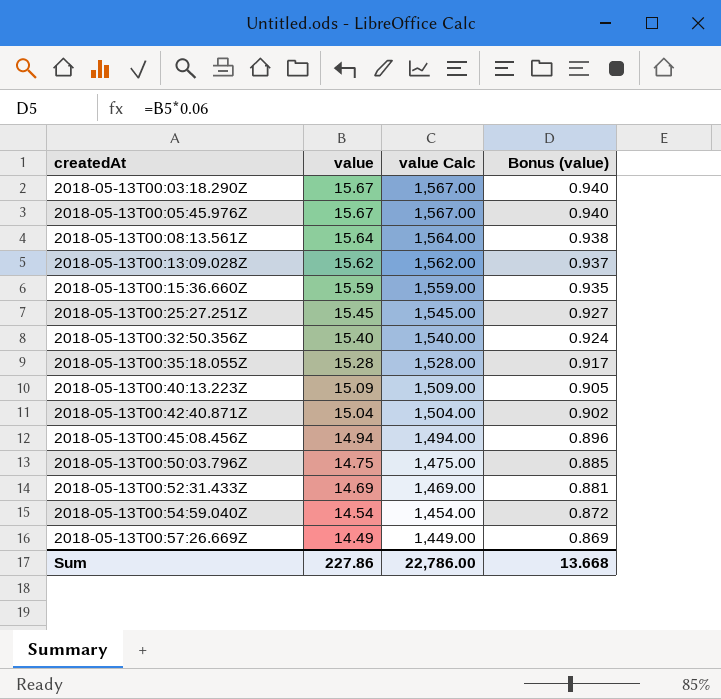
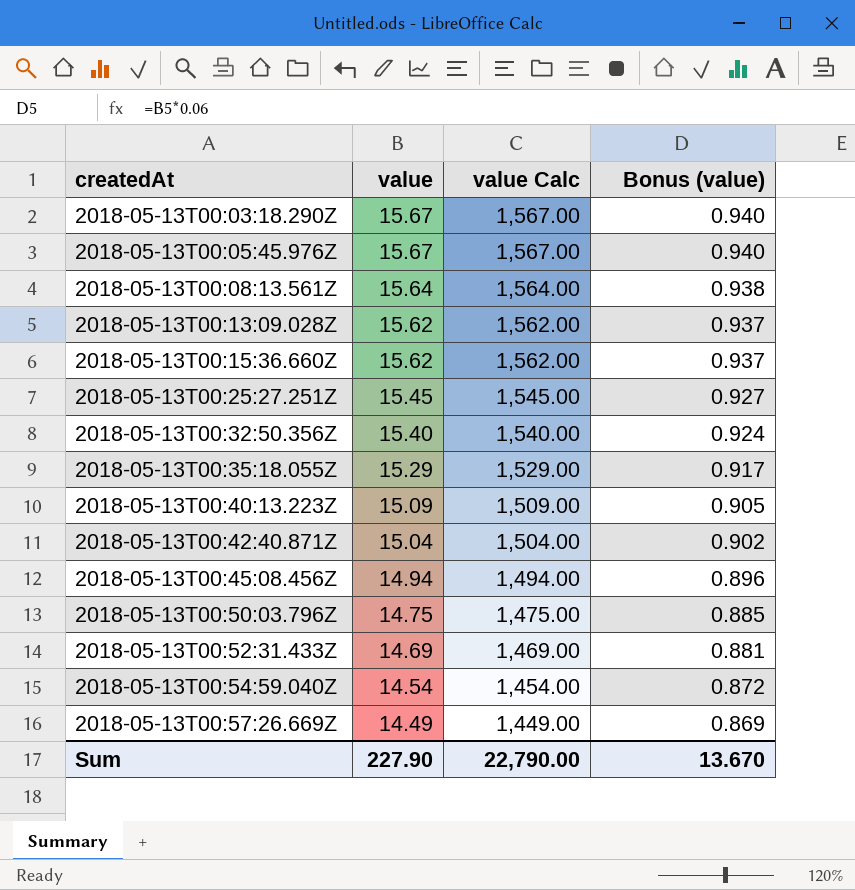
2018-05-13T00:15:36.660Z | value: 15.59 -> 15.62
2018-05-13T00:15:36.660Z | value Calc: 1,559.00 -> 1,562.00
2018-05-13T00:15:36.660Z | Bonus (value): 0.935 -> 0.937
2018-05-13T00:35:18.055Z | value: 15.28 -> 15.29
2018-05-13T00:35:18.055Z | value Calc: 1,528.00 -> 1,529.00
Sum | value: 227.86 -> 227.90
Sum | value Calc: 22,786.00 -> 22,790.00
Sum | Bonus (value): 13.668 -> 13.670

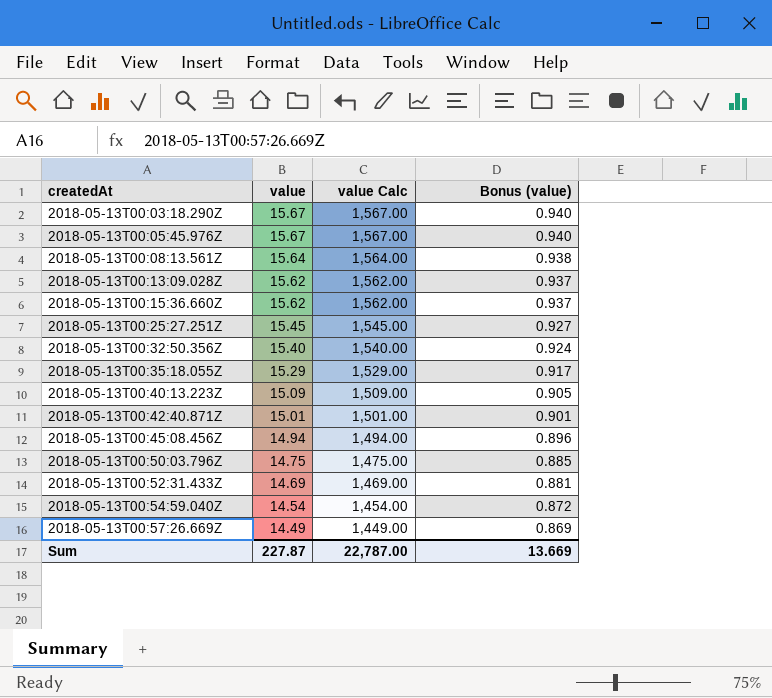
2018-05-13T00:42:40.871Z | value: 15.04 -> 15.01
2018-05-13T00:42:40.871Z | value Calc: 1,504.00 -> 1,501.00
2018-05-13T00:42:40.871Z | Bonus (value): 0.902 -> 0.901
Sum | value: 227.90 -> 227.87
Sum | value Calc: 22,790.00 -> 22,787.00
Sum | Bonus (value): 13.670 -> 13.669

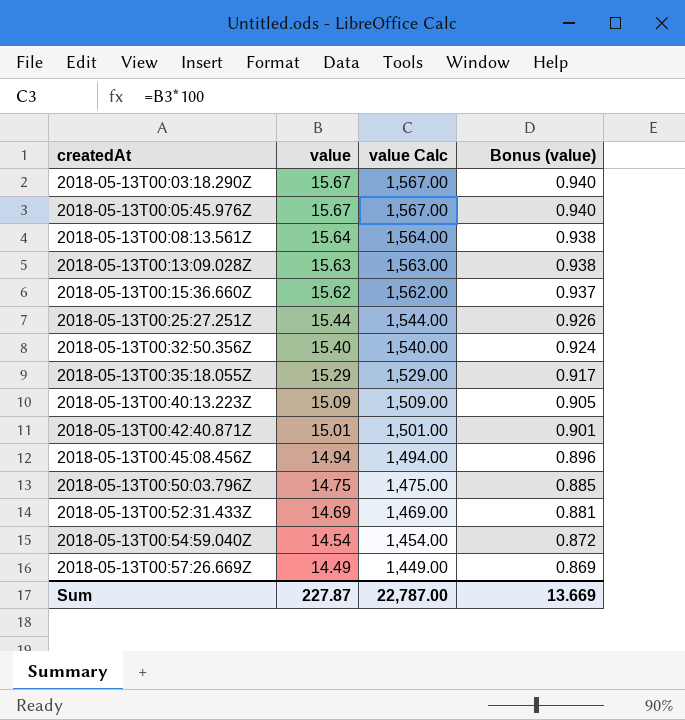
2018-05-13T00:13:09.028Z | value: 15.62 -> 15.63
2018-05-13T00:13:09.028Z | value Calc: 1,562.00 -> 1,563.00
2018-05-13T00:13:09.028Z | Bonus (value): 0.937 -> 0.938
2018-05-13T00:25:27.251Z | value: 15.45 -> 15.44
2018-05-13T00:25:27.251Z | value Calc: 1,545.00 -> 1,544.00
2018-05-13T00:25:27.251Z | Bonus (value): 0.927 -> 0.926

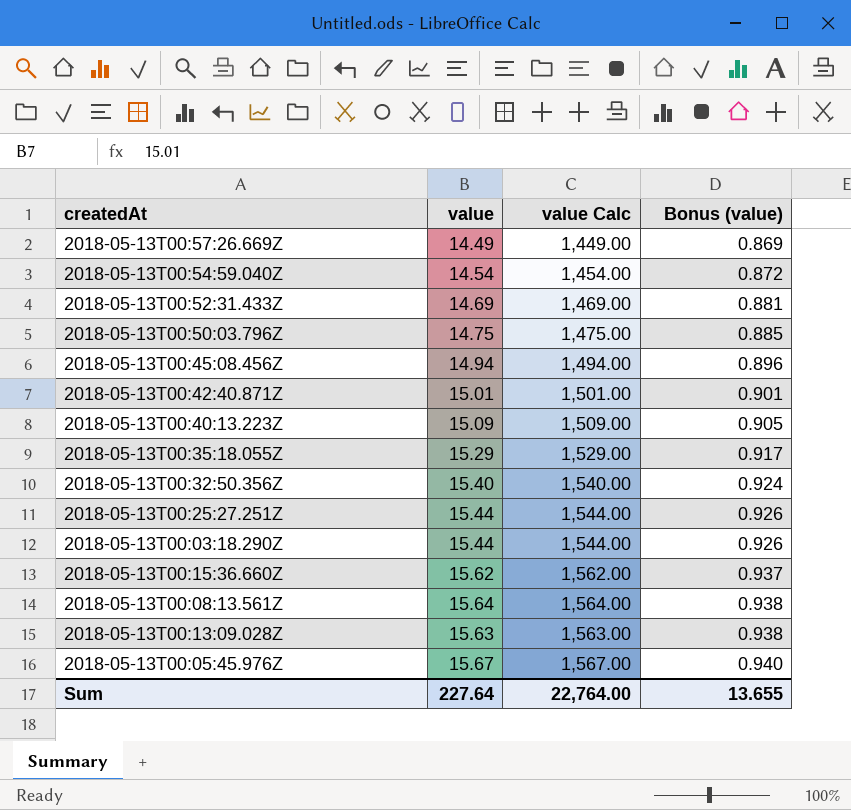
row order: createdAt ascending -> Bonus (value) ascending
2018-05-13T00:03:18.290Z | value: 15.67 -> 15.44
2018-05-13T00:03:18.290Z | value Calc: 1,567.00 -> 1,544.00
2018-05-13T00:03:18.290Z | Bonus (value): 0.940 -> 0.926
Sum | value: 227.87 -> 227.64
Sum | value Calc: 22,787.00 -> 22,764.00
Sum | Bonus (value): 13.669 -> 13.655

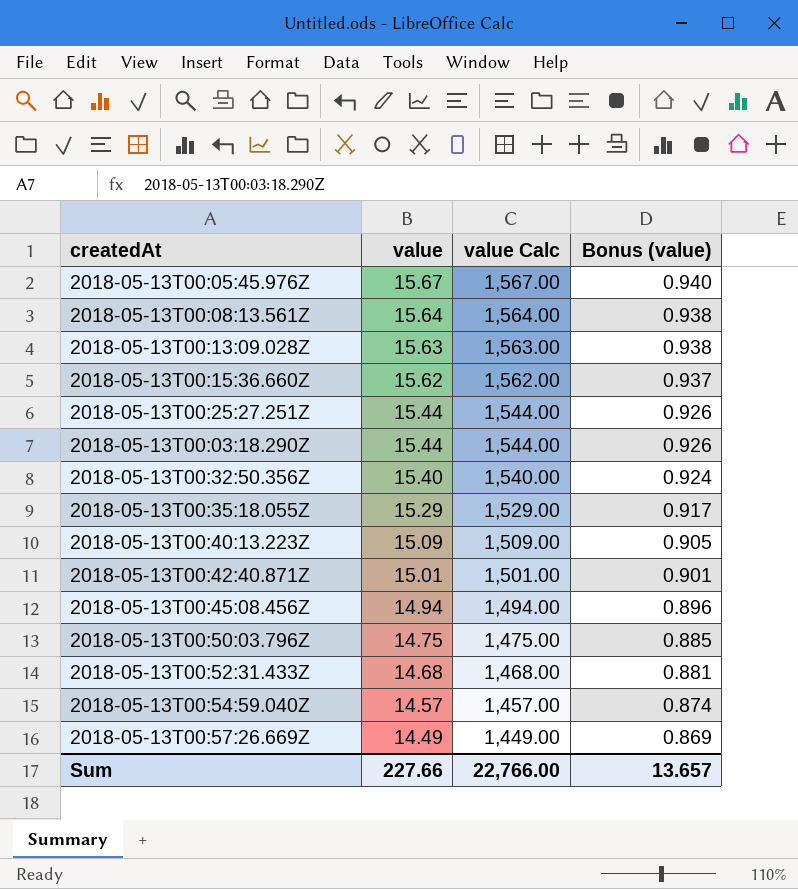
row order: Bonus (value) ascending -> value descending
2018-05-13T00:52:31.433Z | value: 14.69 -> 14.68
2018-05-13T00:52:31.433Z | value Calc: 1,469.00 -> 1,468.00
2018-05-13T00:54:59.040Z | value: 14.54 -> 14.57
2018-05-13T00:54:59.040Z | value Calc: 1,454.00 -> 1,457.00
2018-05-13T00:54:59.040Z | Bonus (value): 0.872 -> 0.874
Sum | value: 227.64 -> 227.66
Sum | value Calc: 22,764.00 -> 22,766.00
Sum | Bonus (value): 13.655 -> 13.657

